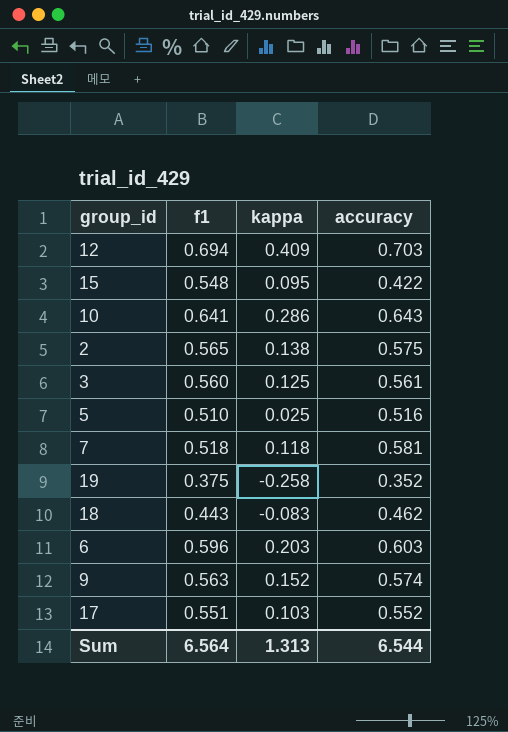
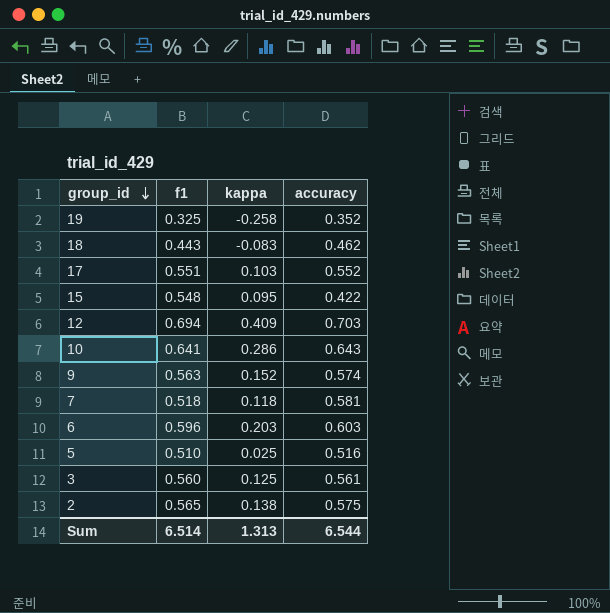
row order: none -> group_id descending
19 | f1: 0.375 -> 0.325
Sum | f1: 6.564 -> 6.514

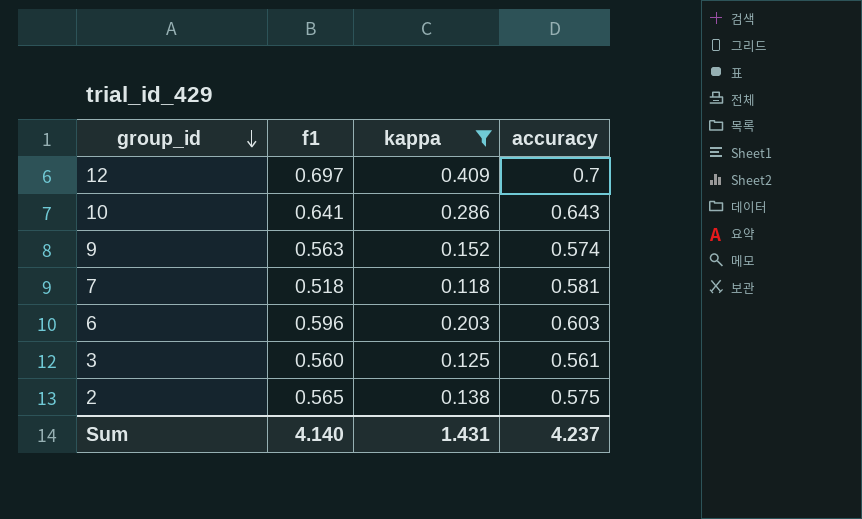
filter: none -> kappa >= 0.118
12 | f1: 0.694 -> 0.697
12 | accuracy: 0.703 -> 0.7
Sum | f1: 6.514 -> 4.140
Sum | kappa: 1.313 -> 1.431
Sum | accuracy: 6.544 -> 4.237

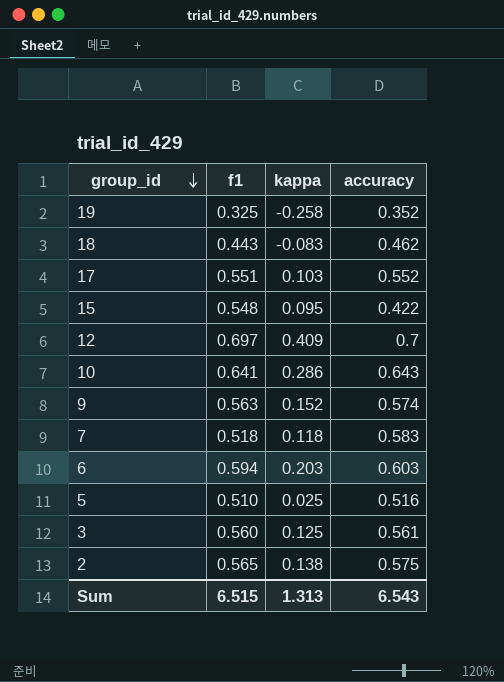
filter: kappa >= 0.118 -> none
7 | accuracy: 0.581 -> 0.583
6 | f1: 0.596 -> 0.594
Sum | f1: 4.140 -> 6.515
Sum | kappa: 1.431 -> 1.313
Sum | accuracy: 4.237 -> 6.543

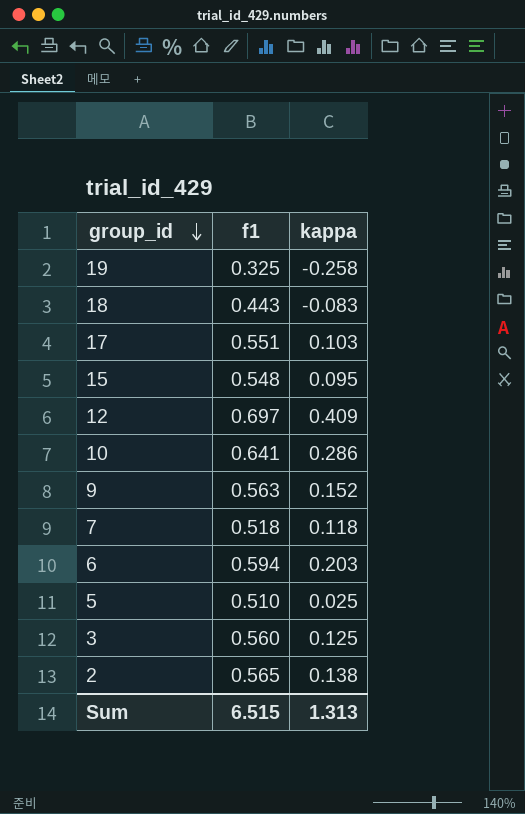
column accuracy | position: 4 -> none

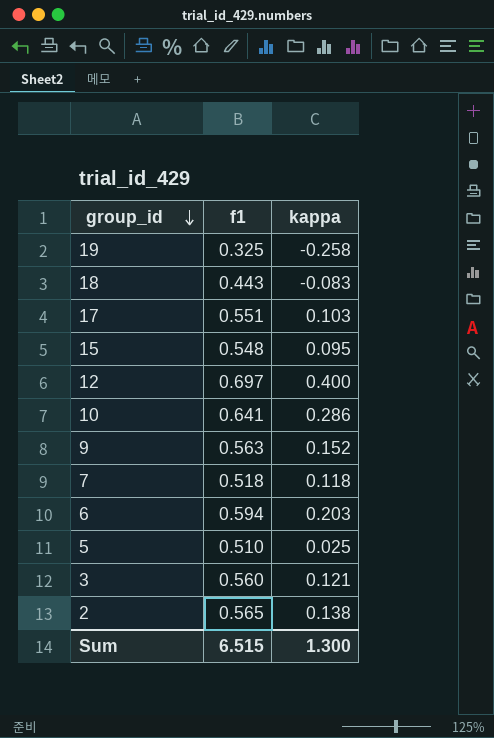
12 | kappa: 0.409 -> 0.400
3 | kappa: 0.125 -> 0.121
Sum | kappa: 1.313 -> 1.300

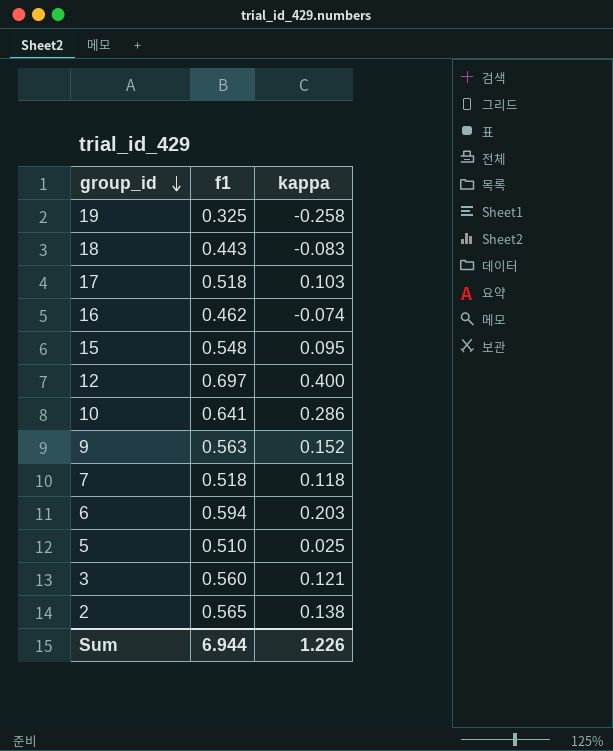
17 | f1: 0.551 -> 0.518
row 16: none -> 0.462 | -0.074
Sum | f1: 6.515 -> 6.944
Sum | kappa: 1.300 -> 1.226

